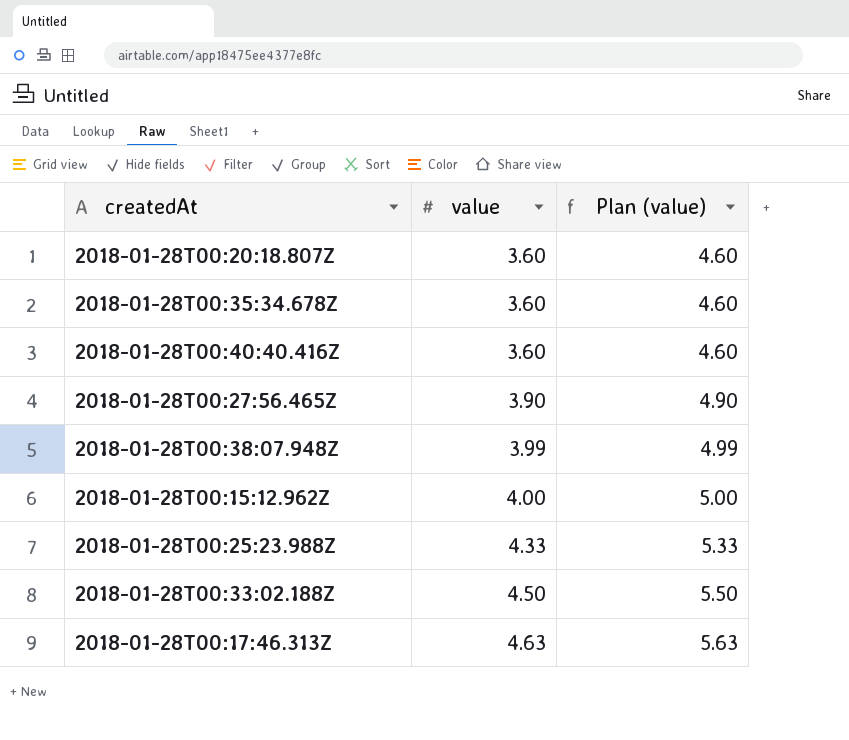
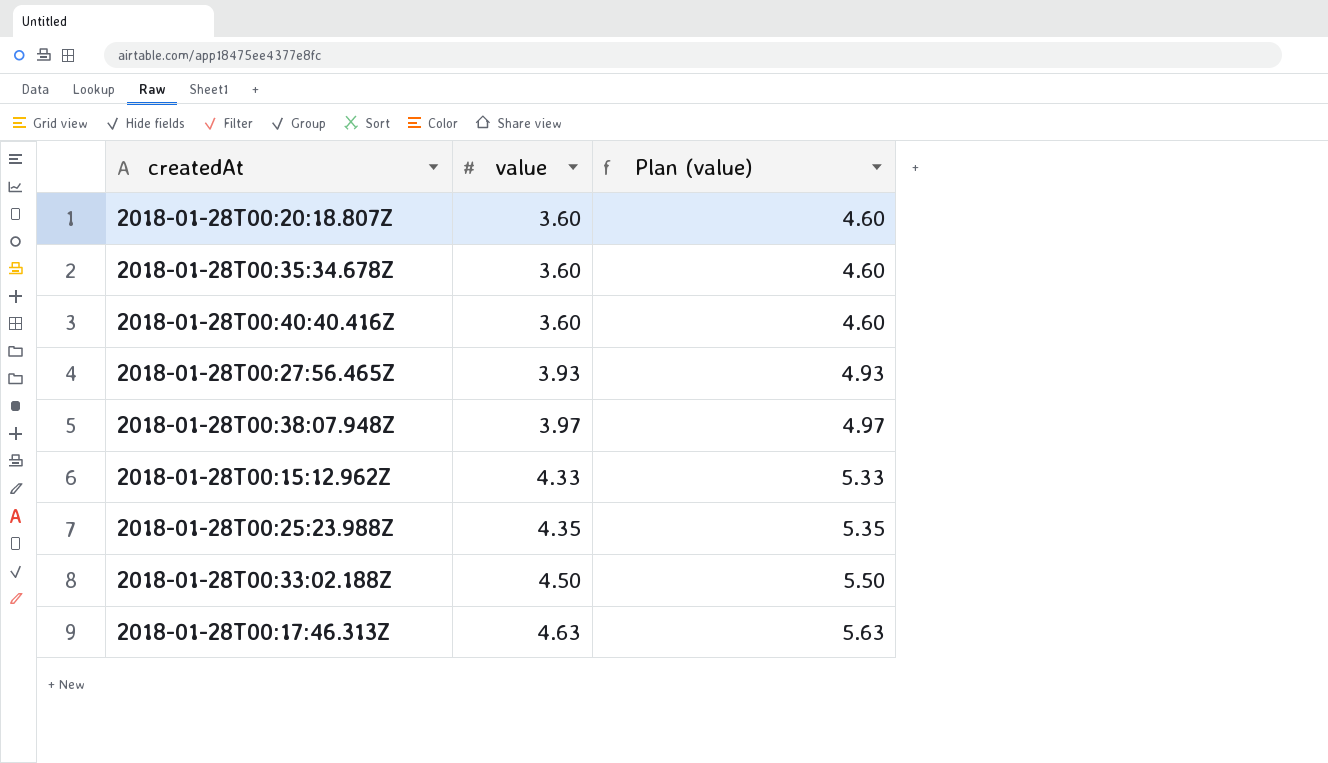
2018-01-28T00:27:56.465Z | value: 3.90 -> 3.93
2018-01-28T00:27:56.465Z | Plan (value): 4.90 -> 4.93
2018-01-28T00:38:07.948Z | value: 3.99 -> 3.97
2018-01-28T00:38:07.948Z | Plan (value): 4.99 -> 4.97
2018-01-28T00:15:12.962Z | value: 4.00 -> 4.33
2018-01-28T00:15:12.962Z | Plan (value): 5.00 -> 5.33
2018-01-28T00:25:23.988Z | value: 4.33 -> 4.35
2018-01-28T00:25:23.988Z | Plan (value): 5.33 -> 5.35

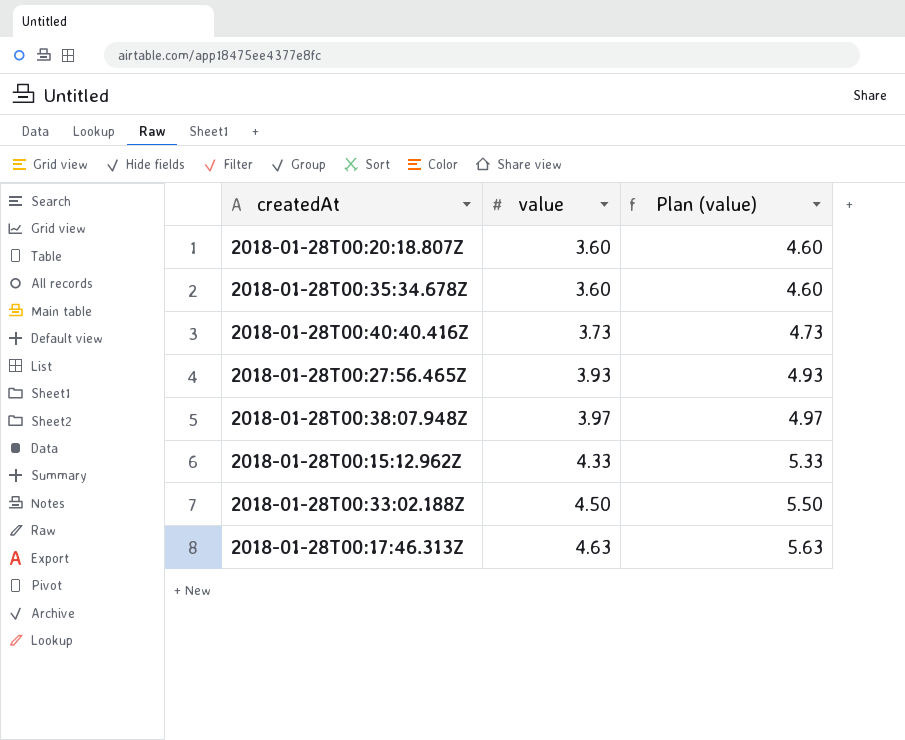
row 2018-01-28T00:25:23.988Z: 4.35 | 5.35 -> none
2018-01-28T00:40:40.416Z | value: 3.60 -> 3.73
2018-01-28T00:40:40.416Z | Plan (value): 4.60 -> 4.73

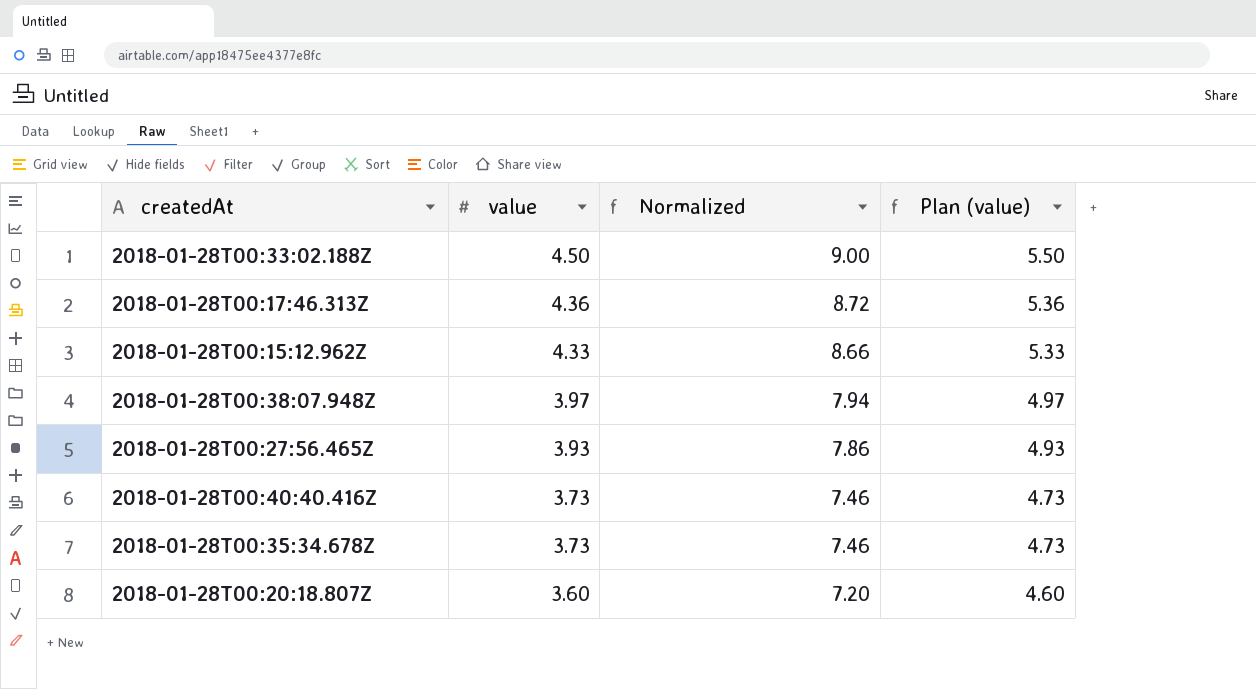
row order: value ascending -> value descending
column Normalized | formula: none -> [value] * 2
2018-01-28T00:17:46.313Z | value: 4.63 -> 4.36
2018-01-28T00:17:46.313Z | Plan (value): 5.63 -> 5.36
2018-01-28T00:35:34.678Z | value: 3.60 -> 3.73
2018-01-28T00:35:34.678Z | Plan (value): 4.60 -> 4.73

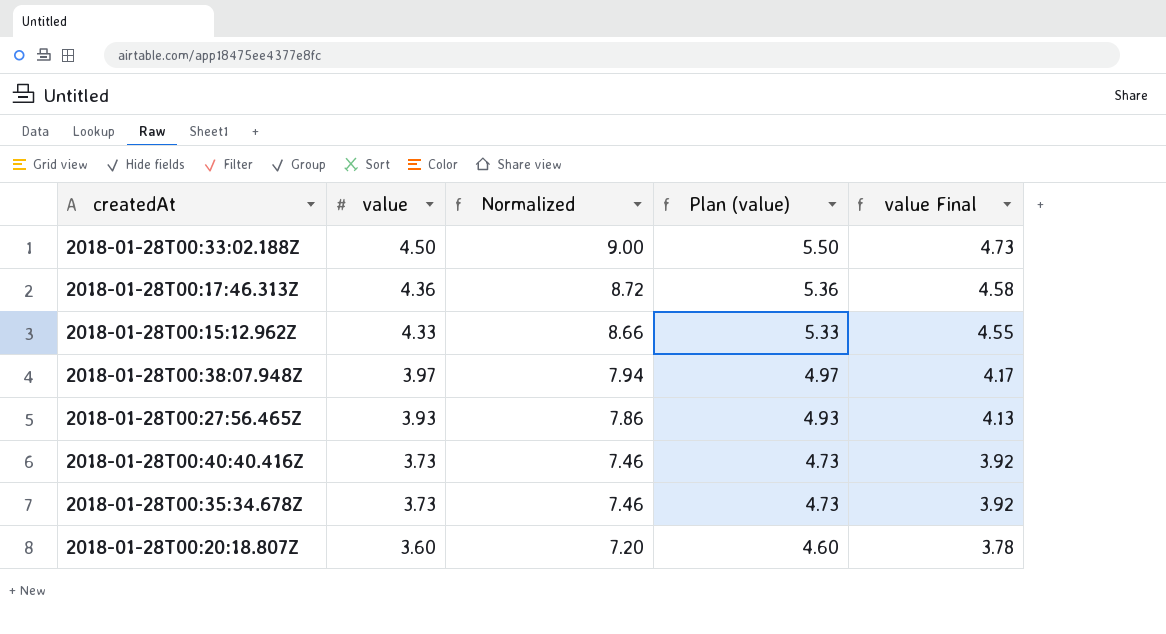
column value Final | formula: none -> [value] * 1.05

